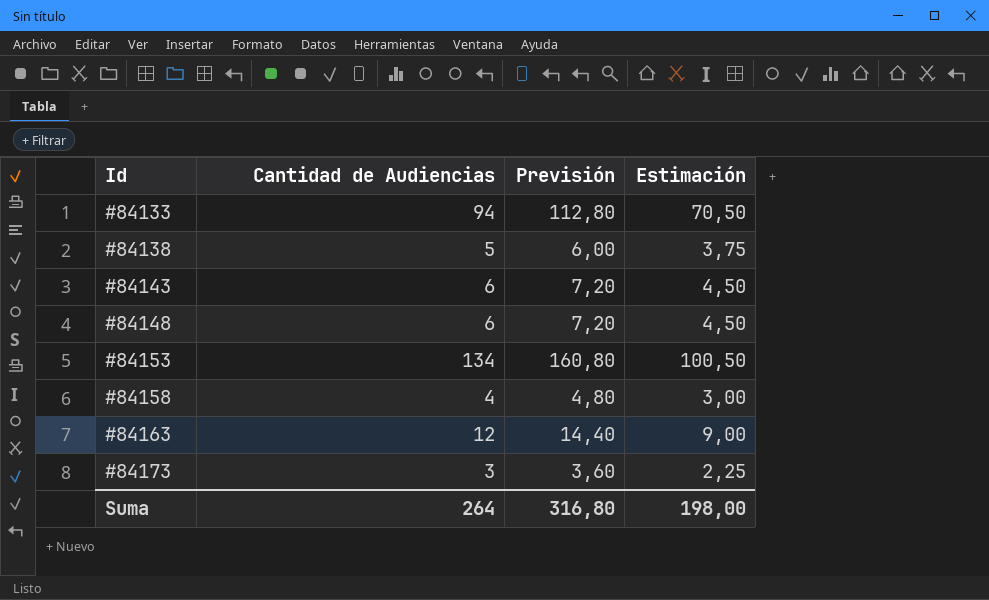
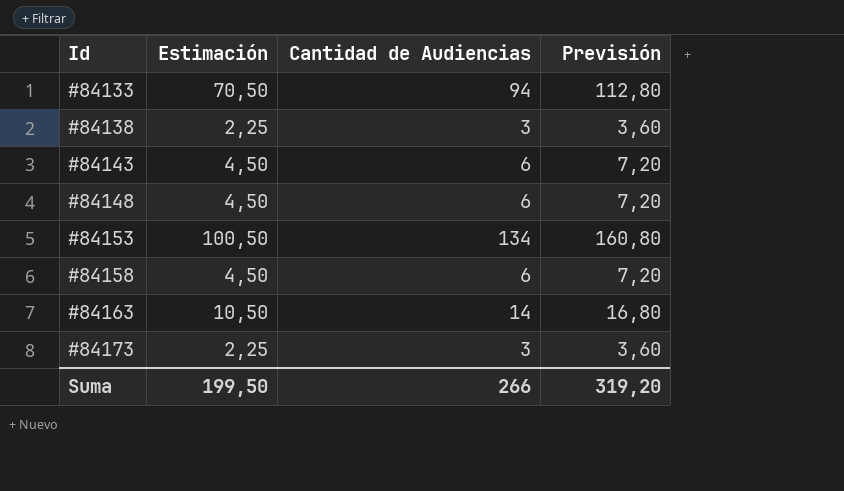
column Estimación | position: 4 -> 2
#84138 | Estimación: 3,75 -> 2,25
#84138 | Cantidad de Audiencias: 5 -> 3
#84138 | Previsión: 6,00 -> 3,60
#84158 | Estimación: 3,00 -> 4,50
#84158 | Cantidad de Audiencias: 4 -> 6
#84158 | Previsión: 4,80 -> 7,20
#84163 | Estimación: 9,00 -> 10,50
#84163 | Cantidad de Audiencias: 12 -> 14
#84163 | Previsión: 14,40 -> 16,80
Suma | Estimación: 198,00 -> 199,50
Suma | Cantidad de Audiencias: 264 -> 266
Suma | Previsión: 316,80 -> 319,20

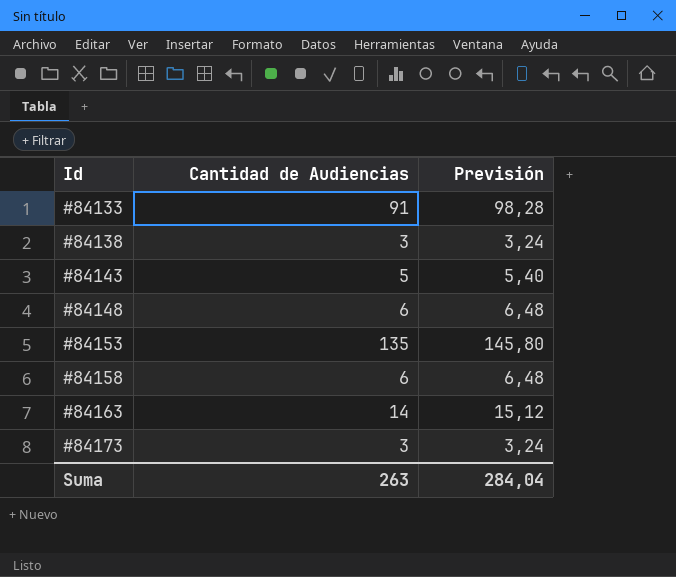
column Estimación | formula: [Cantidad de Audiencias] * 0,75 -> none
column Previsión | formula: [Cantidad de Audiencias] * 1,2 -> [Cantidad de Audiencias] * 1,08
#84133 | Cantidad de Audiencias: 94 -> 91
#84143 | Cantidad de Audiencias: 6 -> 5
#84153 | Cantidad de Audiencias: 134 -> 135
Suma | Cantidad de Audiencias: 266 -> 263
Suma | Previsión: 319,20 -> 284,04

